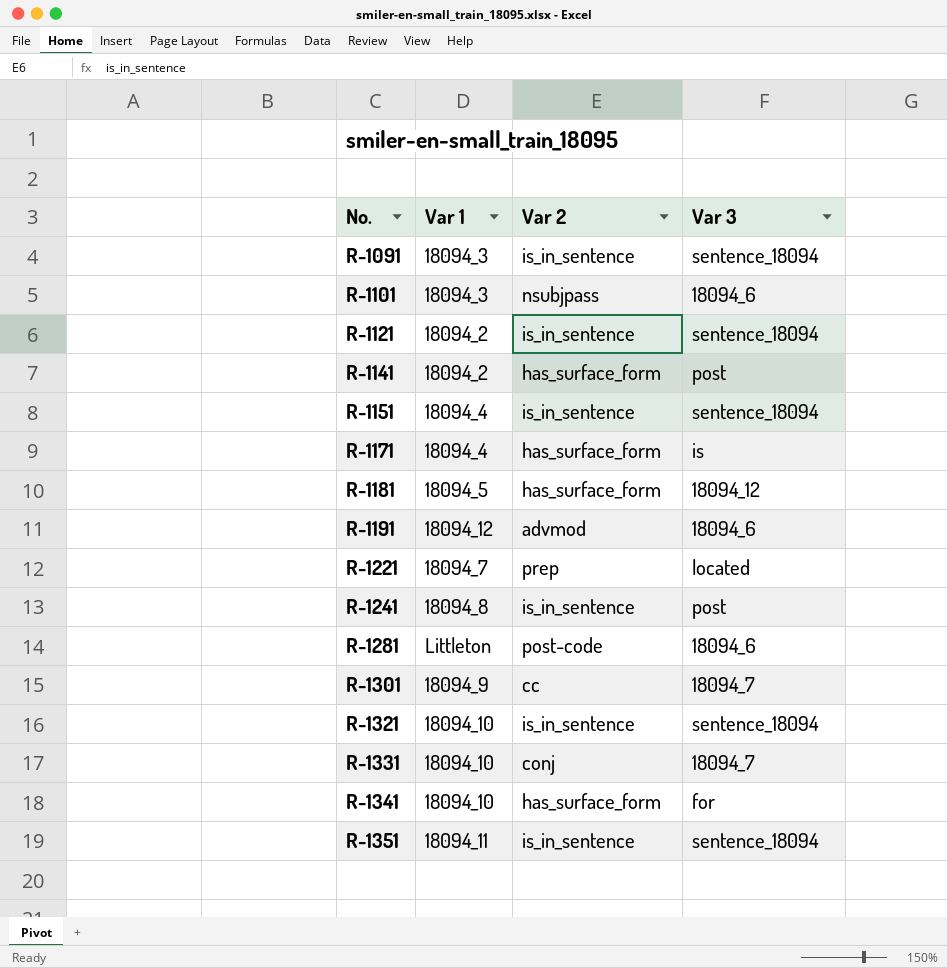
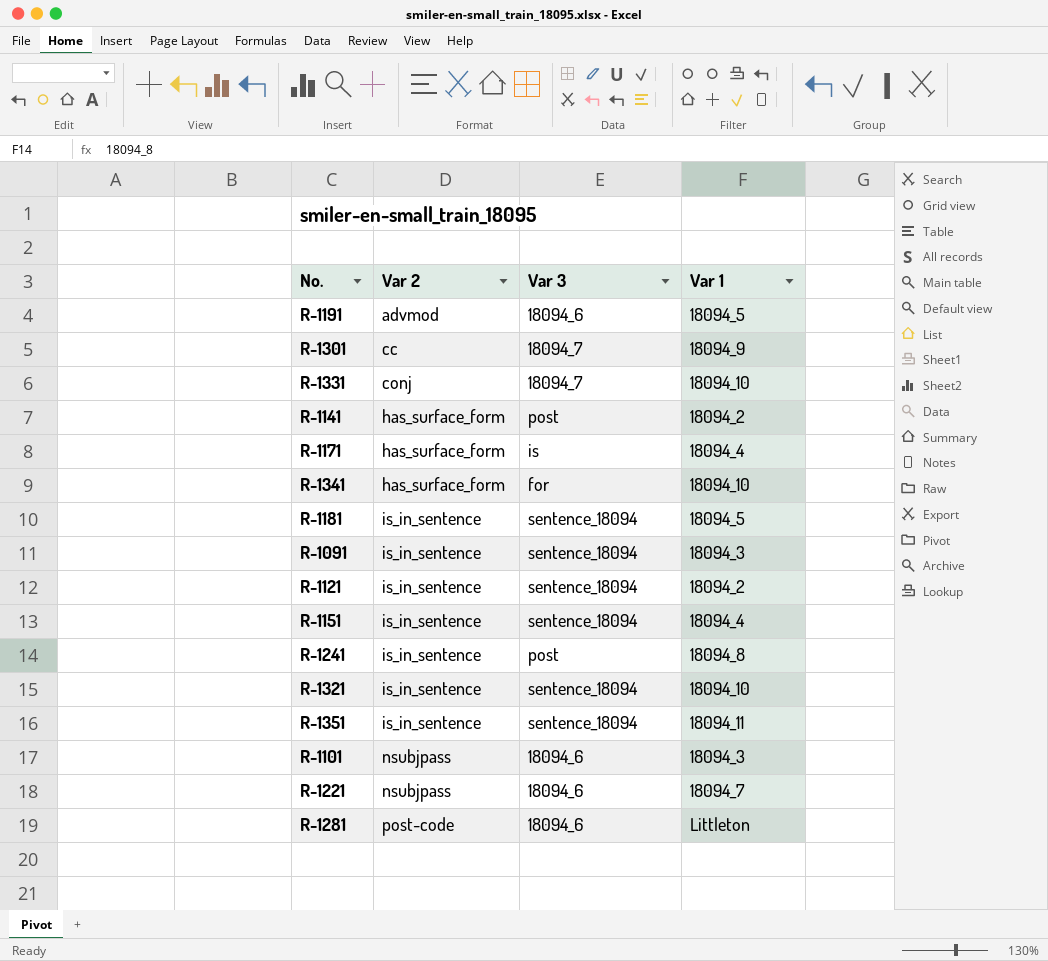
row order: No. ascending -> Var 2 ascending
column Var 1 | position: 2 -> 4
R-1191 | Var 1: 18094_12 -> 18094_5
R-1181 | Var 2: has_surface_form -> is_in_sentence
R-1181 | Var 3: 18094_12 -> sentence_18094
R-1221 | Var 2: prep -> nsubjpass
R-1221 | Var 3: located -> 18094_6

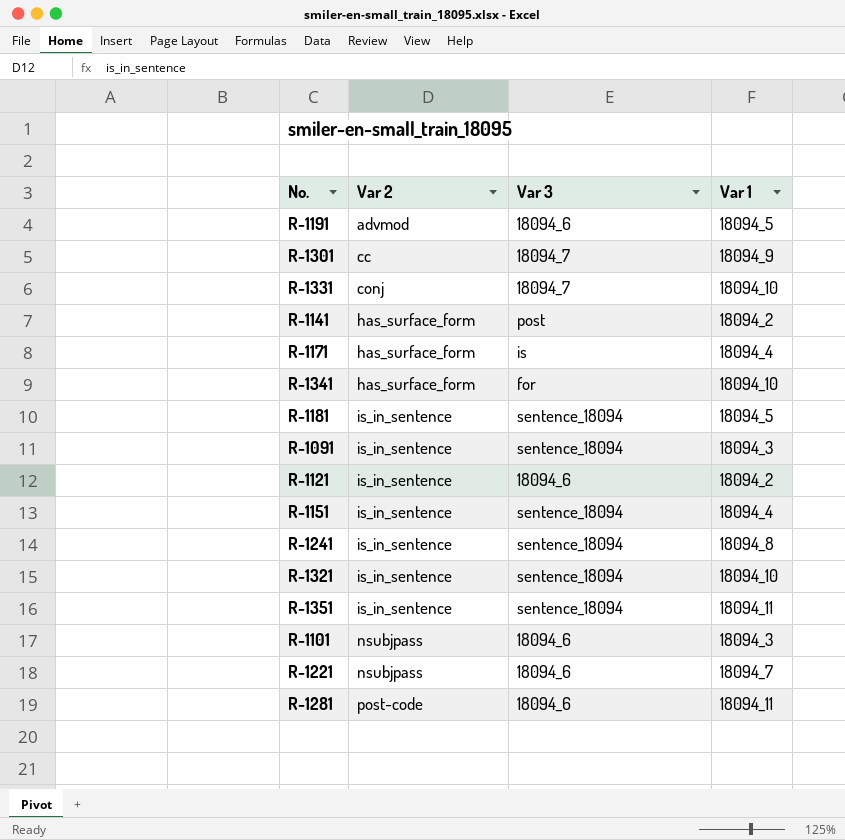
R-1121 | Var 3: sentence_18094 -> 18094_6
R-1241 | Var 3: post -> sentence_18094
R-1281 | Var 1: Littleton -> 18094_11

